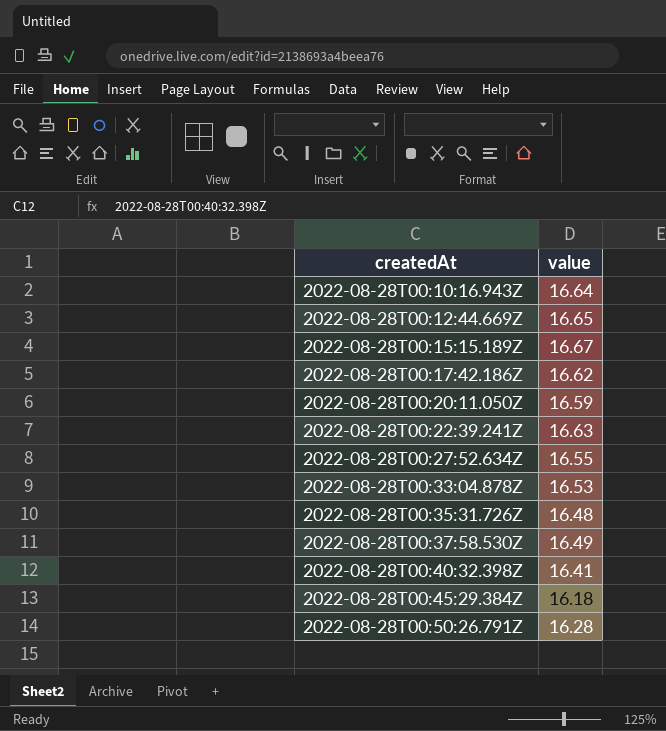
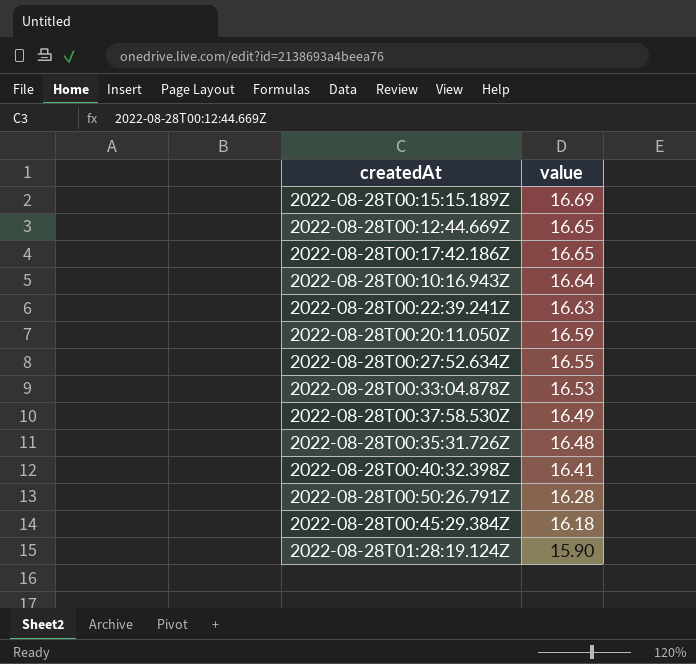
row order: createdAt ascending -> value descending
2022-08-28T00:15:15.189Z | value: 16.67 -> 16.69
2022-08-28T00:17:42.186Z | value: 16.62 -> 16.65
row 2022-08-28T01:28:19.124Z: none -> 15.90

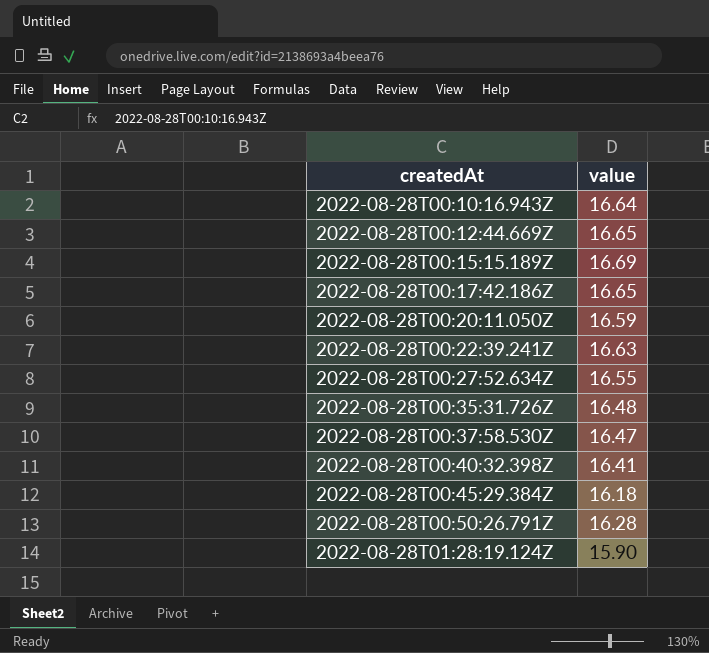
row order: value descending -> createdAt ascending
row 2022-08-28T00:33:04.878Z: 16.53 -> none
2022-08-28T00:37:58.530Z | value: 16.49 -> 16.47

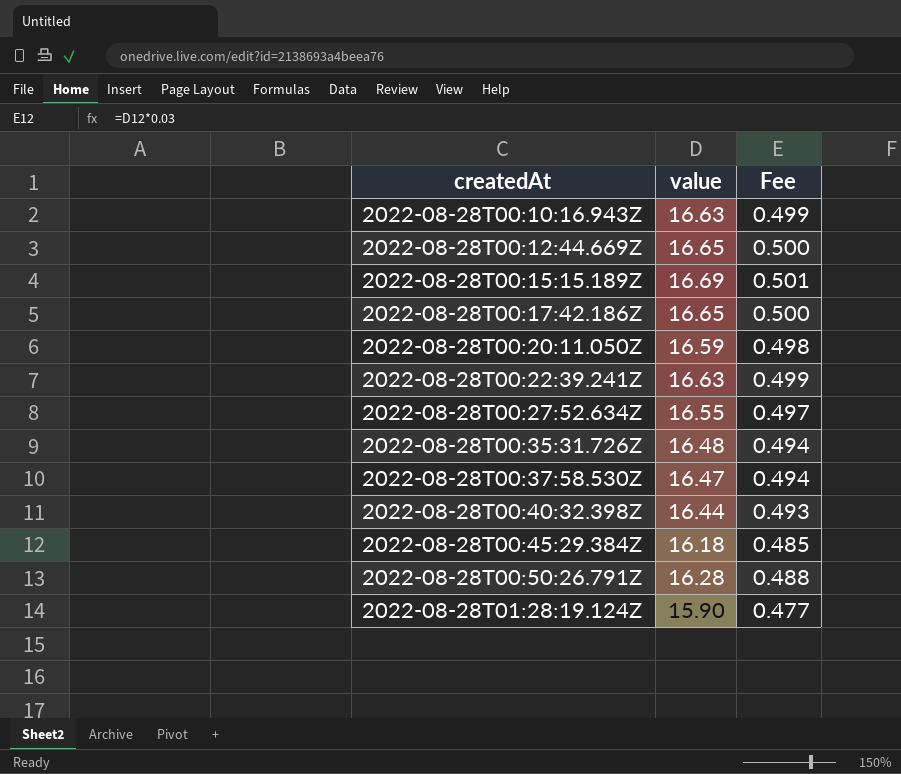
column Fee | formula: none -> [value] * 0.03
2022-08-28T00:10:16.943Z | value: 16.64 -> 16.63
2022-08-28T00:40:32.398Z | value: 16.41 -> 16.44

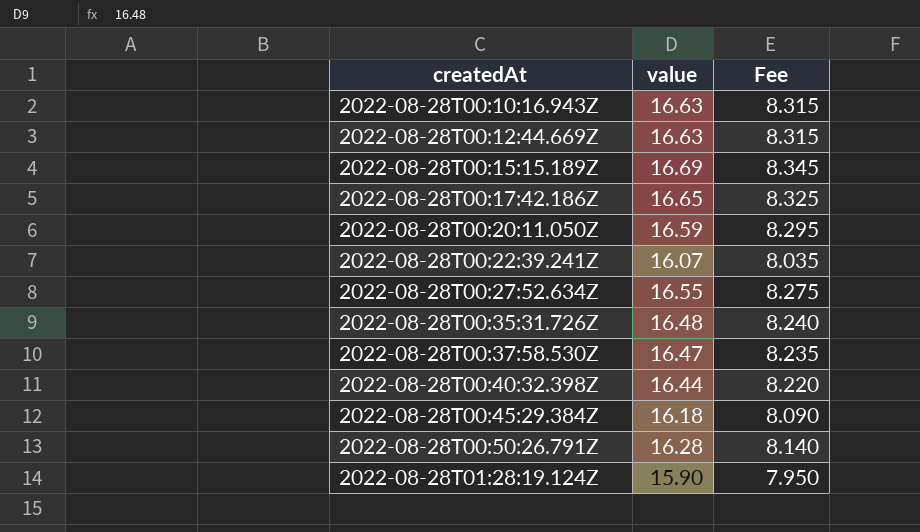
column Fee | formula: [value] * 0.03 -> [value] * 0.5
2022-08-28T00:12:44.669Z | value: 16.65 -> 16.63
2022-08-28T00:22:39.241Z | value: 16.63 -> 16.07

